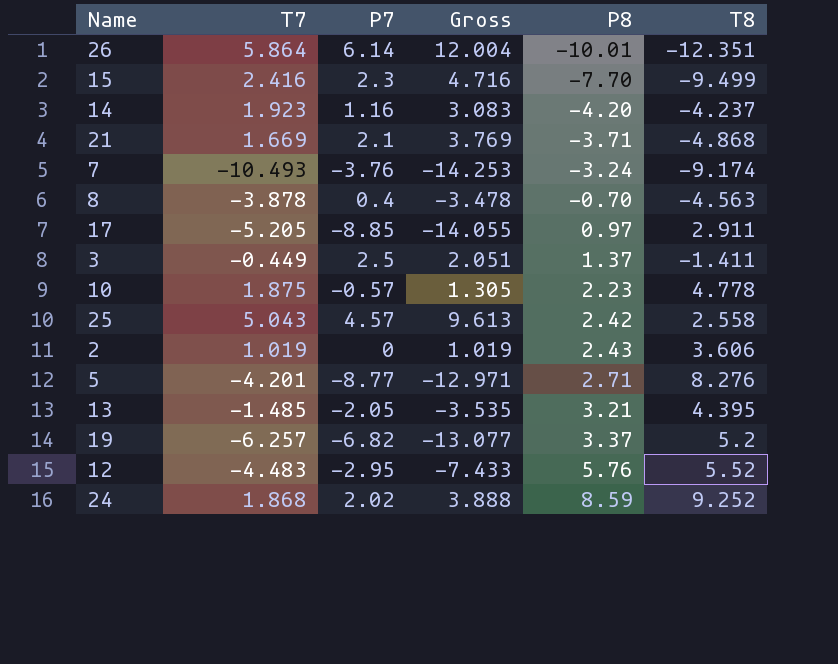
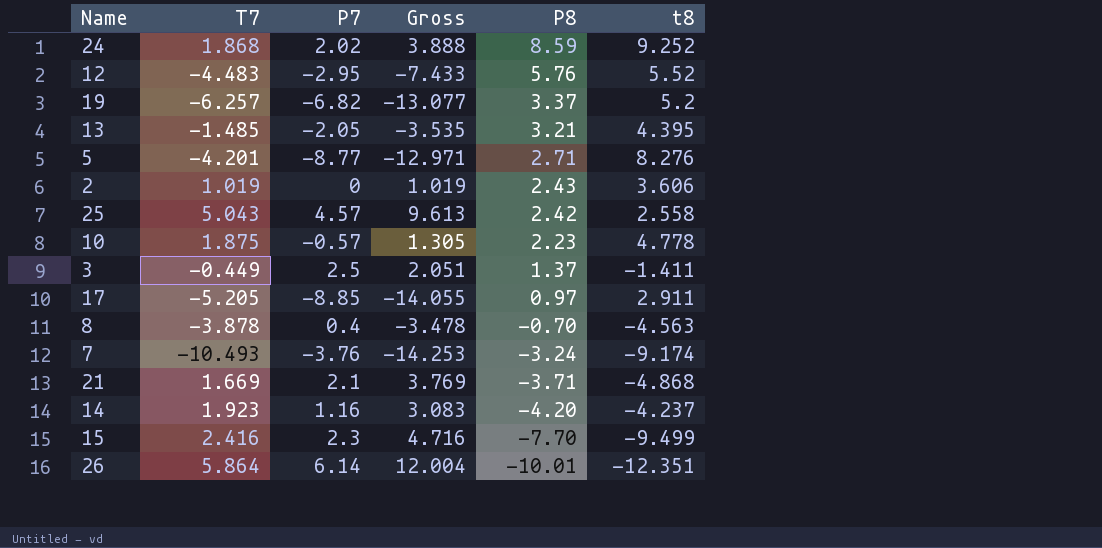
row order: P8 ascending -> P8 descending
column name: T8 -> t8

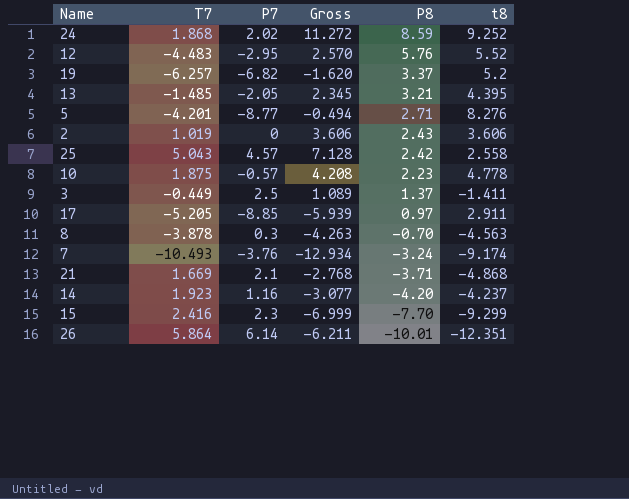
column Gross | formula: [T7] + [P7] -> [P7] + [t8]
8 | P7: 0.4 -> 0.3
15 | t8: -9.499 -> -9.299

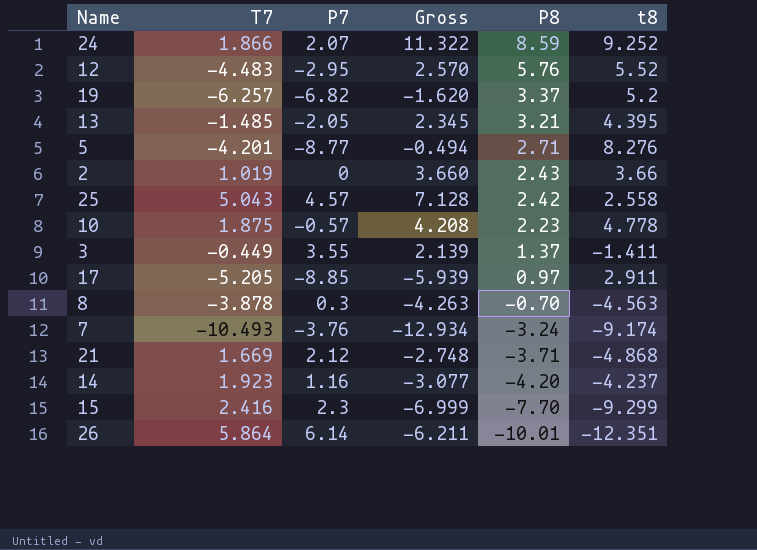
24 | T7: 1.868 -> 1.866
24 | P7: 2.02 -> 2.07
24 | Gross: 11.272 -> 11.322
2 | Gross: 3.606 -> 3.660
2 | t8: 3.606 -> 3.66
3 | P7: 2.5 -> 3.55
3 | Gross: 1.089 -> 2.139
21 | P7: 2.1 -> 2.12
21 | Gross: -2.768 -> -2.748

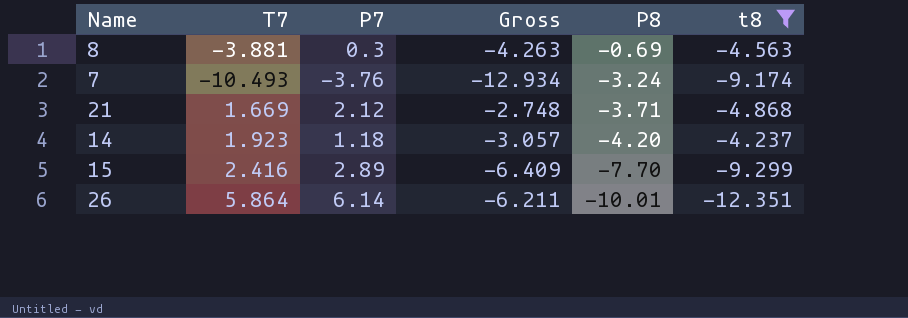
filter: none -> t8 <= -4.237
8 | T7: -3.878 -> -3.881
8 | P8: -0.70 -> -0.69
14 | P7: 1.16 -> 1.18
14 | Gross: -3.077 -> -3.057
15 | P7: 2.3 -> 2.89
15 | Gross: -6.999 -> -6.409

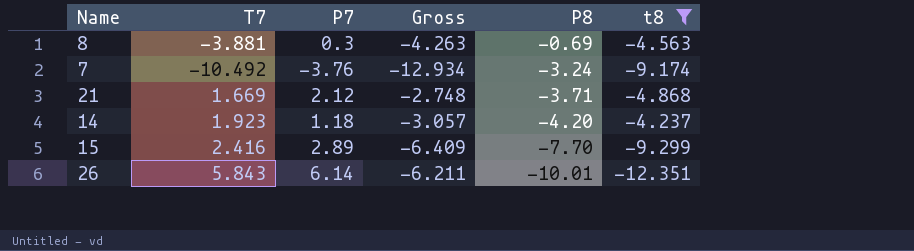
7 | T7: -10.493 -> -10.492
26 | T7: 5.864 -> 5.843

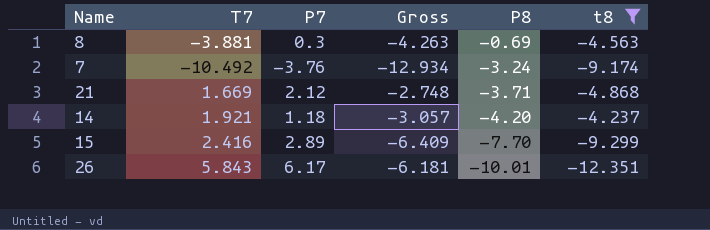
14 | T7: 1.923 -> 1.921
26 | P7: 6.14 -> 6.17
26 | Gross: -6.211 -> -6.181

